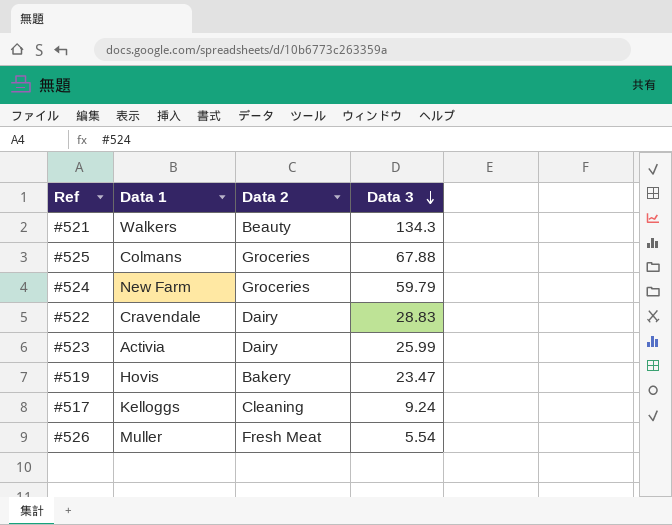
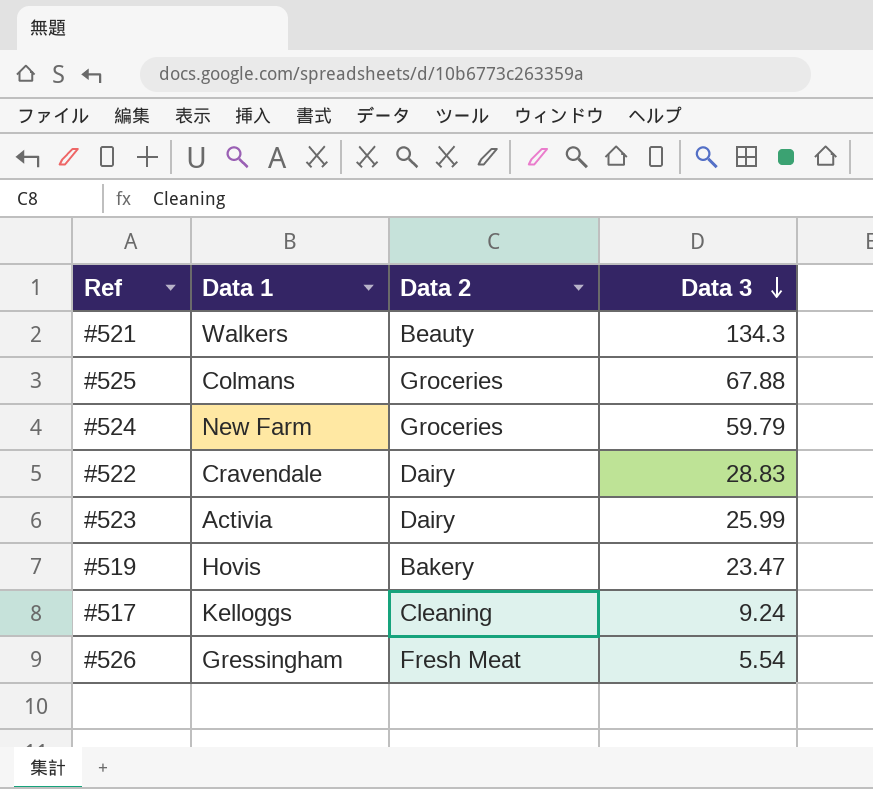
#526 | Data 1: Muller -> Gressingham

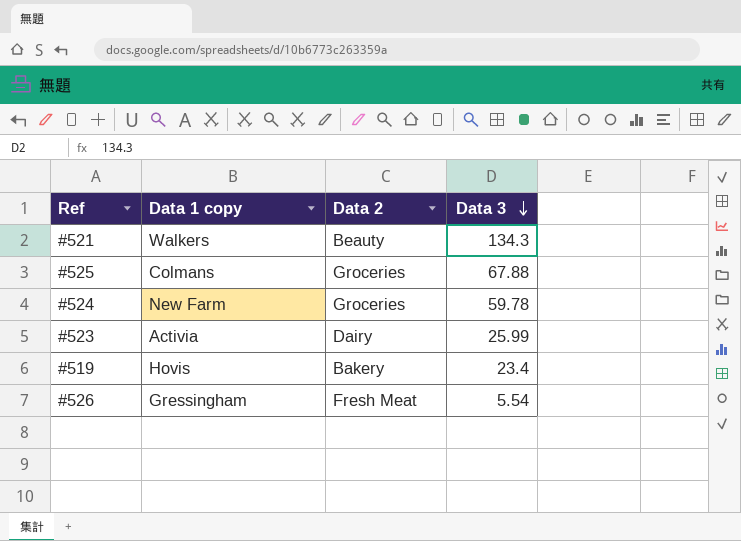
column name: Data 1 -> Data 1 copy
row #522: Cravendale | Dairy | 28.83 -> none
row #517: Kelloggs | Cleaning | 9.24 -> none
#524 | Data 3: 59.79 -> 59.78
#519 | Data 3: 23.47 -> 23.4

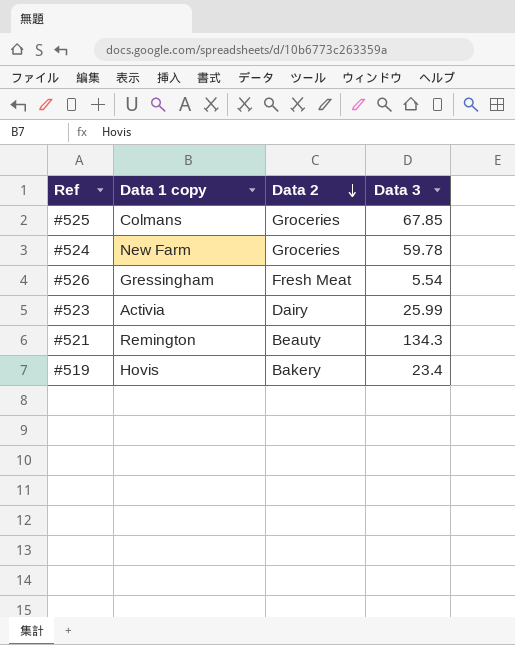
row order: Data 3 descending -> Data 2 descending
#525 | Data 3: 67.88 -> 67.85
#521 | Data 1 copy: Walkers -> Remington

